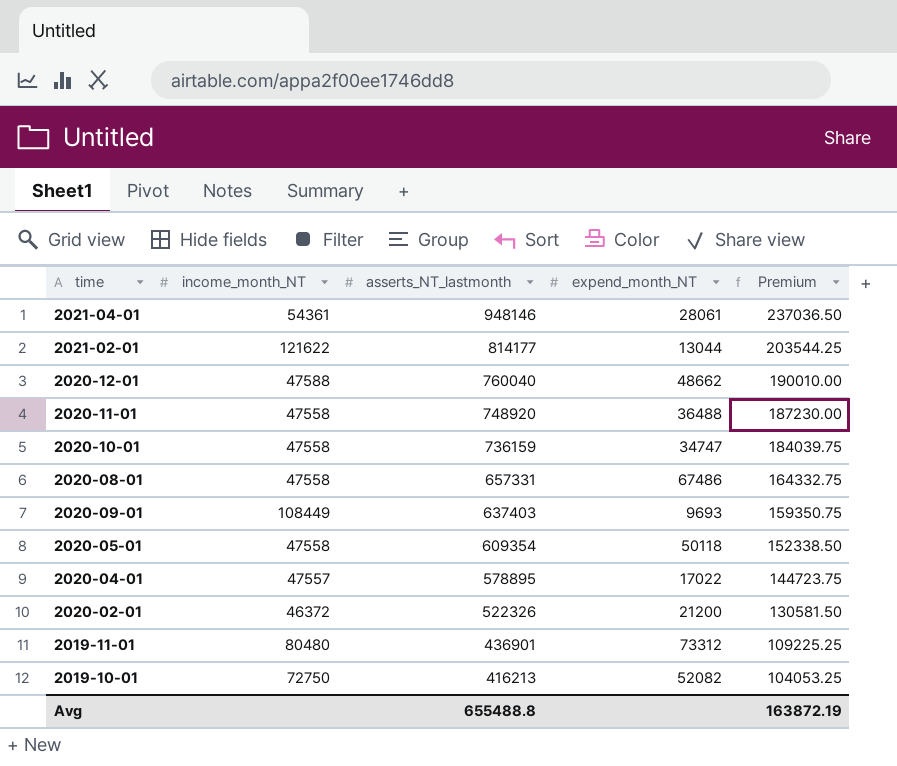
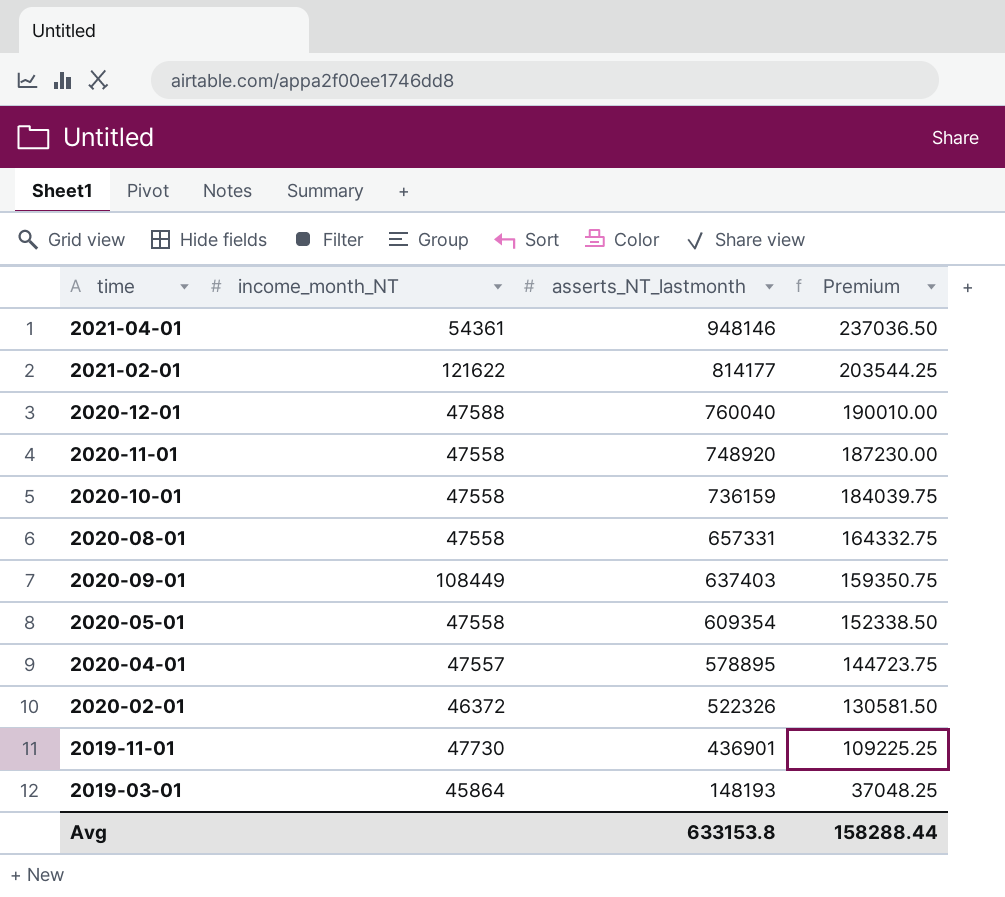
column expend_month_NT | position: 4 -> none
row 2019-10-01: 72750 | 416213 | 52082 | 104053.25 -> none
2019-11-01 | income_month_NT: 80480 -> 47730
row 2019-03-01: none -> 45864 | 148193 | 37048.25
Avg | asserts_NT_lastmonth: 655488.8 -> 633153.8
Avg | Premium: 163872.19 -> 158288.44

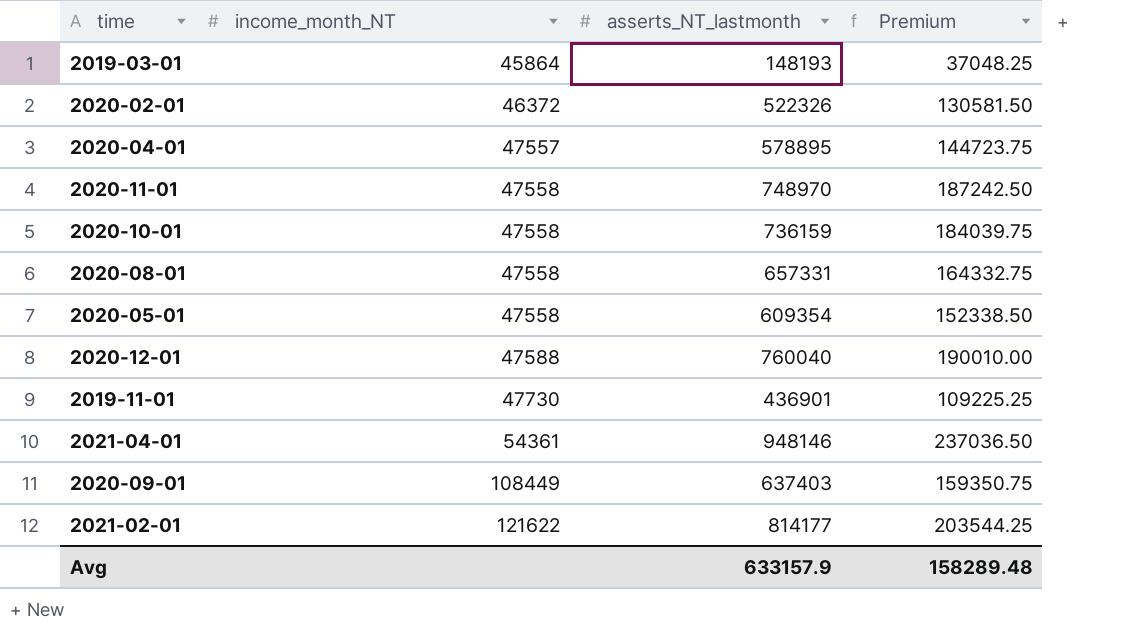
row order: asserts_NT_lastmonth descending -> income_month_NT ascending
2020-11-01 | asserts_NT_lastmonth: 748920 -> 748970
2020-11-01 | Premium: 187230.00 -> 187242.50
Avg | asserts_NT_lastmonth: 633153.8 -> 633157.9
Avg | Premium: 158288.44 -> 158289.48

